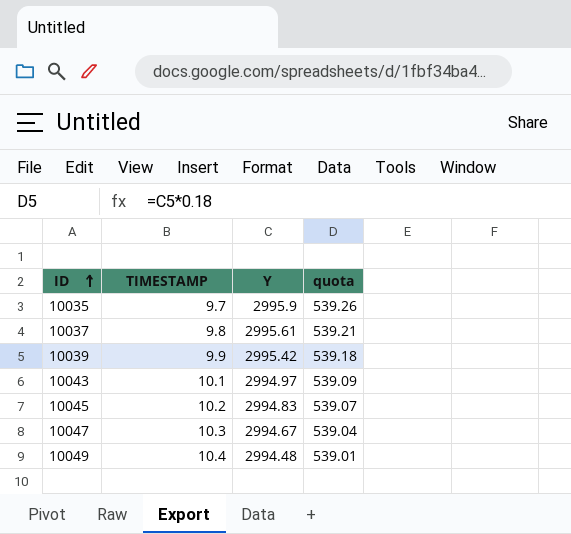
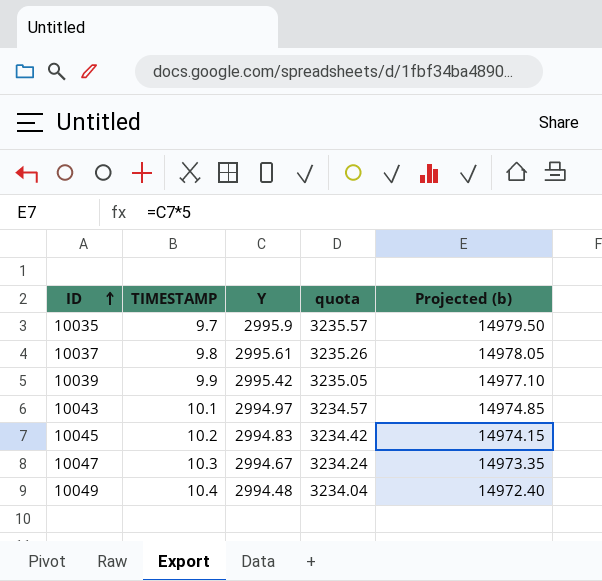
column quota | formula: [Y] * 0.18 -> [Y] * 1.08
column Projected (b) | formula: none -> [Y] * 5

